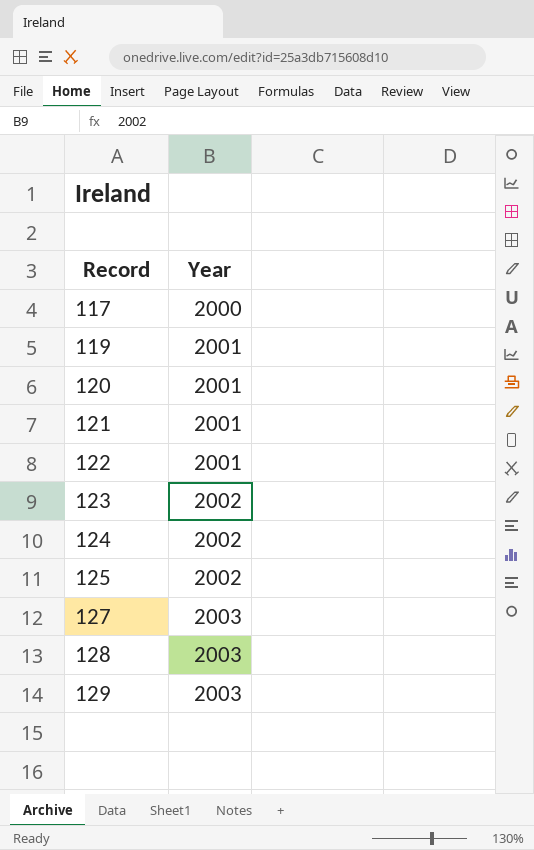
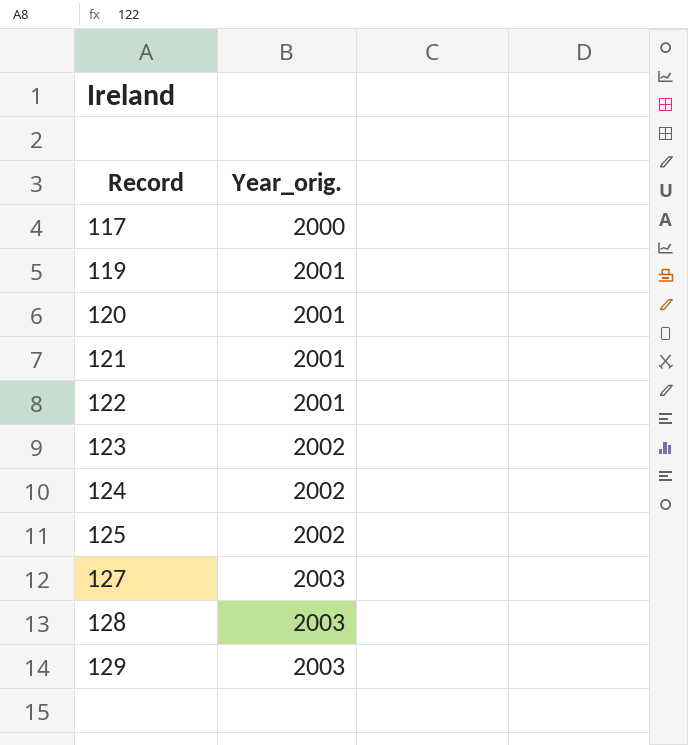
column name: Year -> Year_orig.

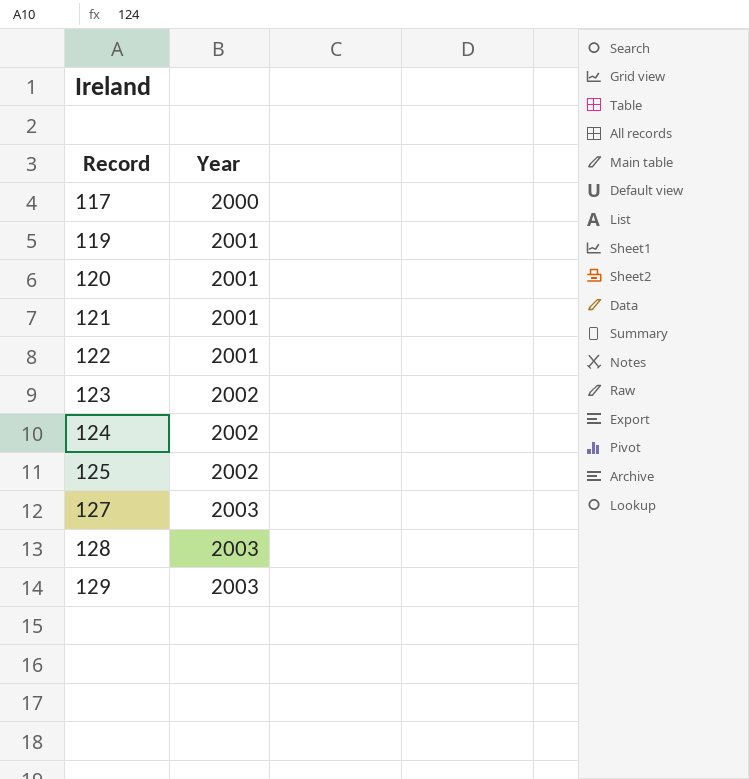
column name: Year_orig. -> Year

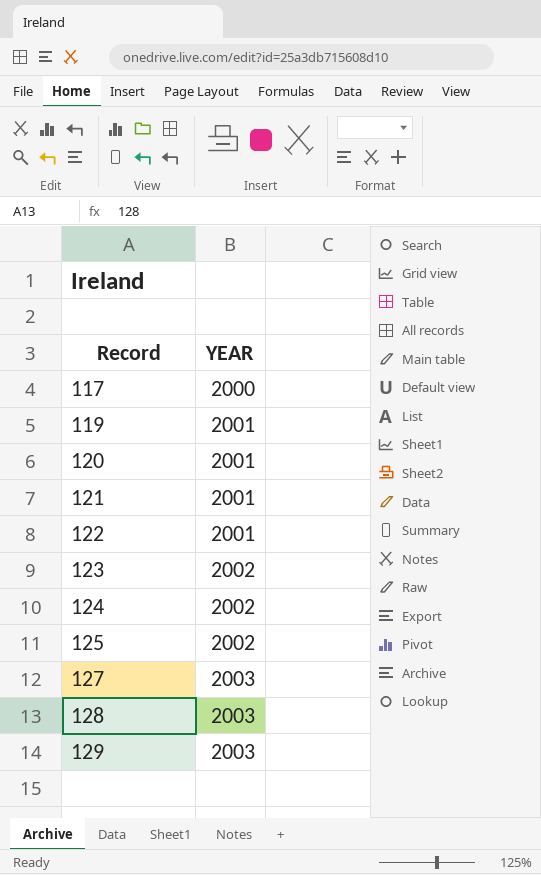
column name: Year -> YEAR

